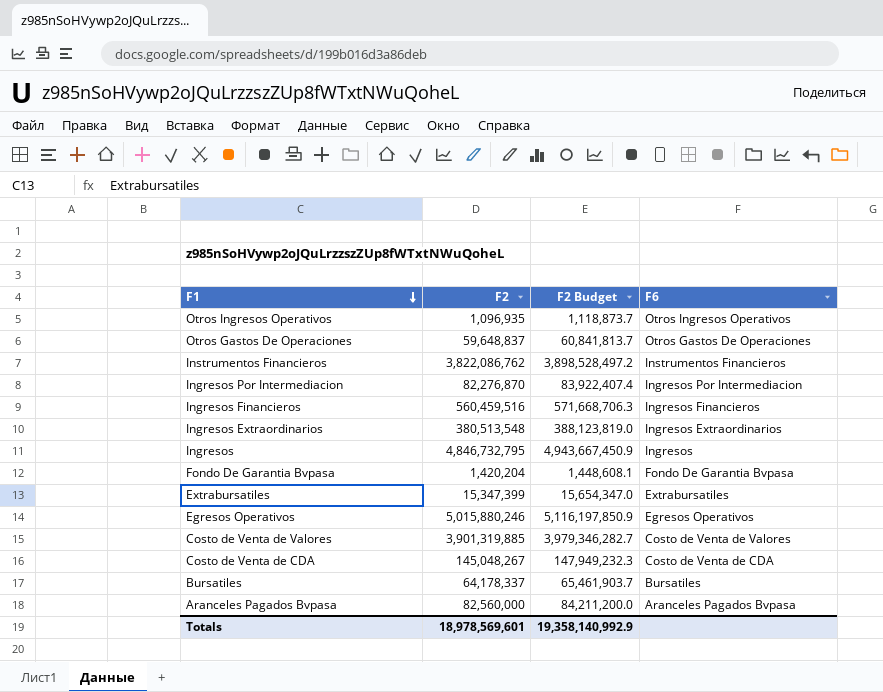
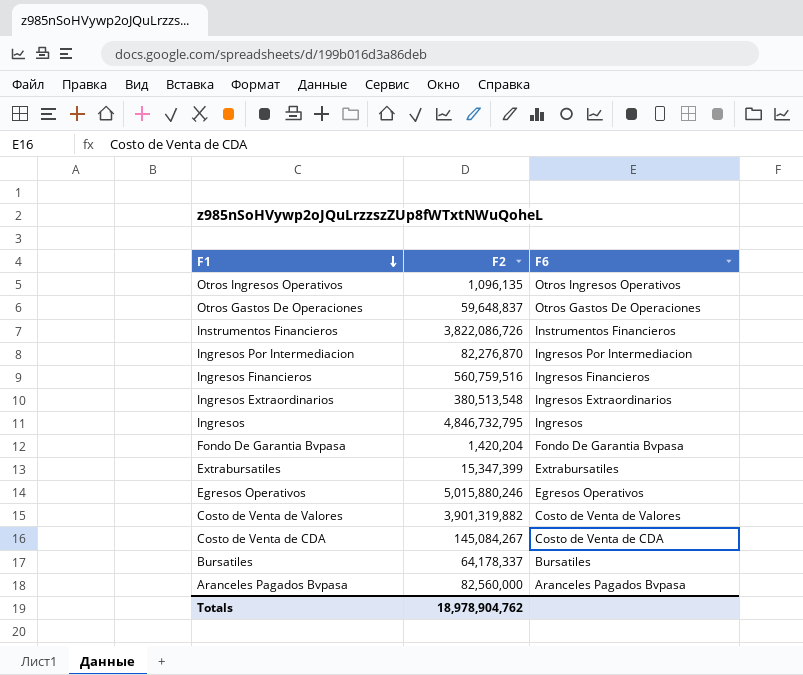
column F2 Budget | formula: [F2] * 1.02 -> none
Otros Ingresos Operativos | F2: 1,096,935 -> 1,096,135
Instrumentos Financieros | F2: 3,822,086,762 -> 3,822,086,726
Ingresos Financieros | F2: 560,459,516 -> 560,759,516
Costo de Venta de Valores | F2: 3,901,319,885 -> 3,901,319,882
Costo de Venta de CDA | F2: 145,048,267 -> 145,084,267
Totals | F2: 18,978,569,601 -> 18,978,904,762

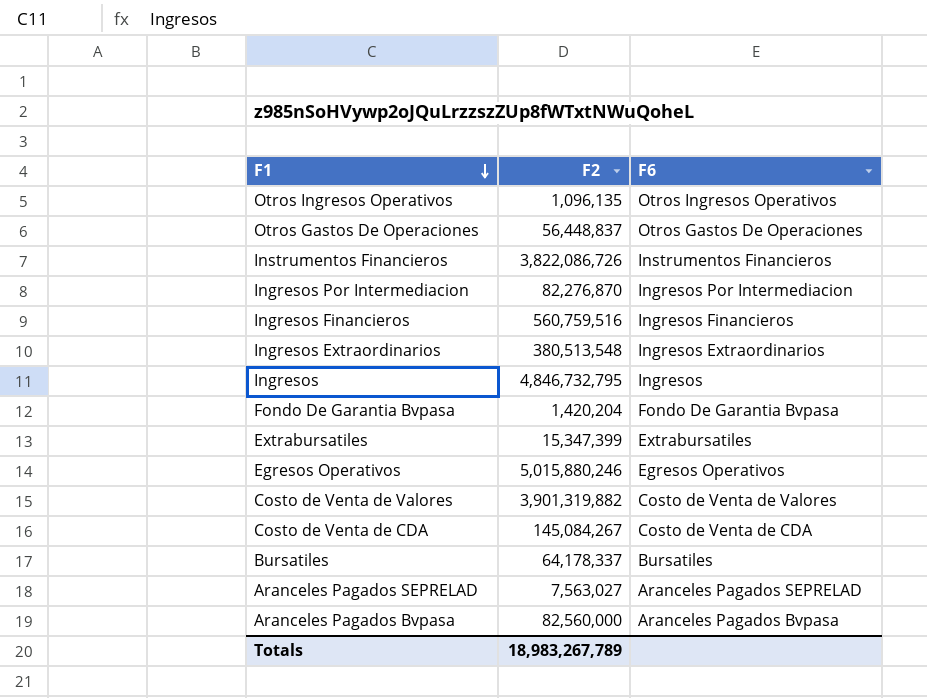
Otros Gastos De Operaciones | F2: 59,648,837 -> 56,448,837
row Aranceles Pagados SEPRELAD: none -> 7,563,027 | Aranceles Pagados SEPRELAD
Totals | F2: 18,978,904,762 -> 18,983,267,789

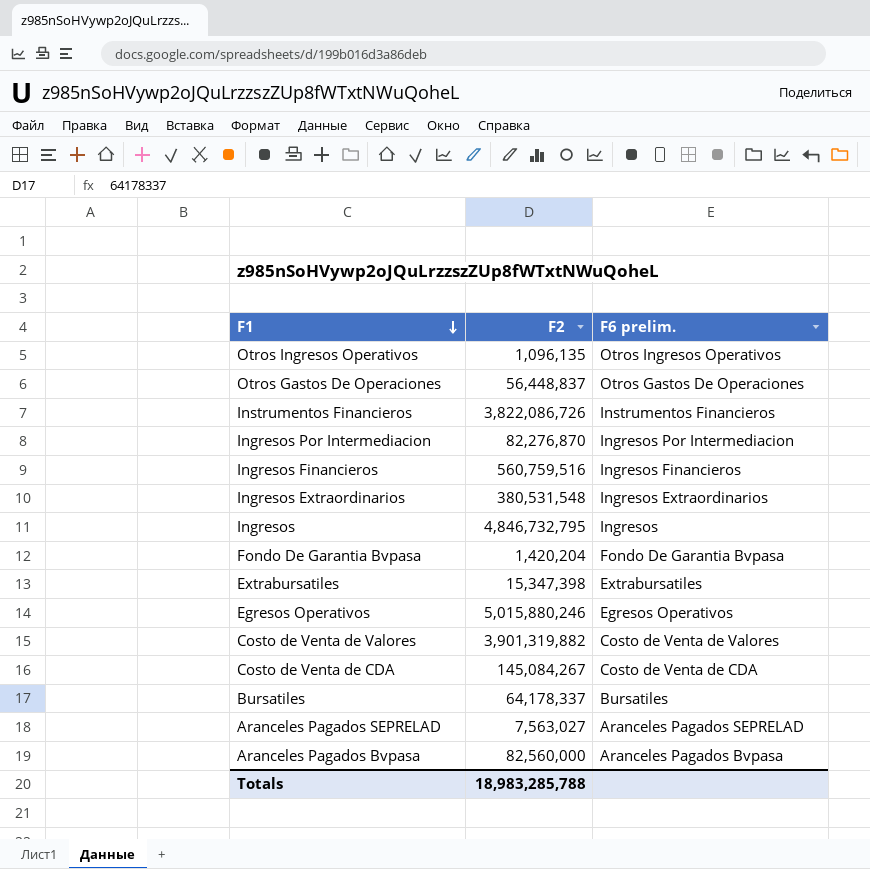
column name: F6 -> F6 prelim.
Ingresos Extraordinarios | F2: 380,513,548 -> 380,531,548
Extrabursatiles | F2: 15,347,399 -> 15,347,398
Totals | F2: 18,983,267,789 -> 18,983,285,788

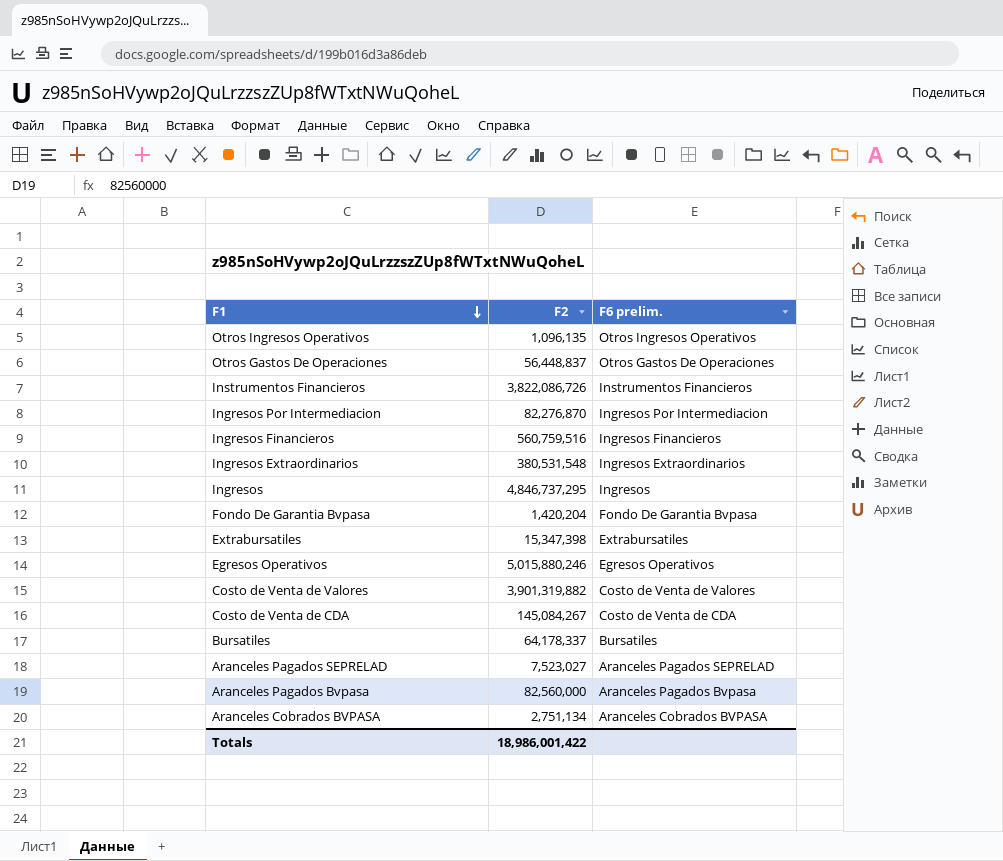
Ingresos | F2: 4,846,732,795 -> 4,846,737,295
Aranceles Pagados SEPRELAD | F2: 7,563,027 -> 7,523,027
row Aranceles Cobrados BVPASA: none -> 2,751,134 | Aranceles Cobrados BVPASA
Totals | F2: 18,983,285,788 -> 18,986,001,422

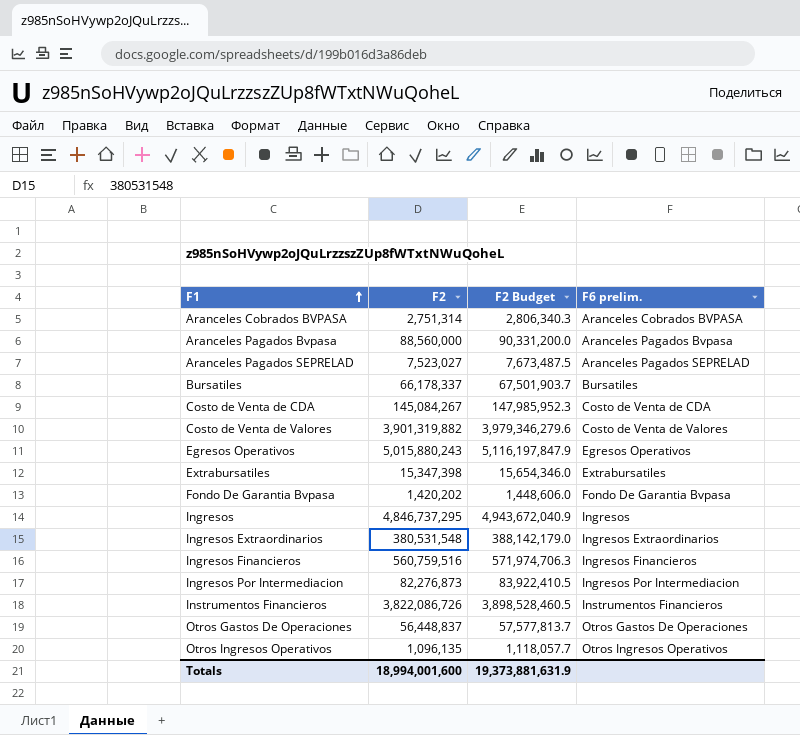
row order: F1 descending -> F1 ascending
column F2 Budget | formula: none -> [F2] * 1.02
Aranceles Cobrados BVPASA | F2: 2,751,134 -> 2,751,314
Aranceles Pagados Bvpasa | F2: 82,560,000 -> 88,560,000
Bursatiles | F2: 64,178,337 -> 66,178,337
Egresos Operativos | F2: 5,015,880,246 -> 5,015,880,243
Fondo De Garantia Bvpasa | F2: 1,420,204 -> 1,420,202
Ingresos Por Intermediacion | F2: 82,276,870 -> 82,276,873
Totals | F2: 18,986,001,422 -> 18,994,001,600

